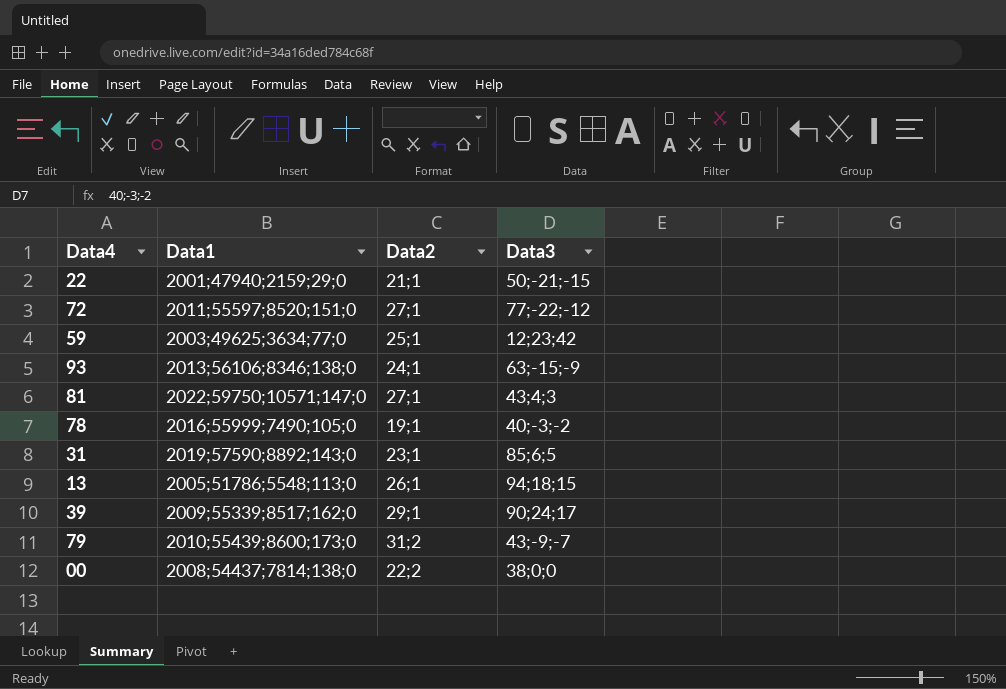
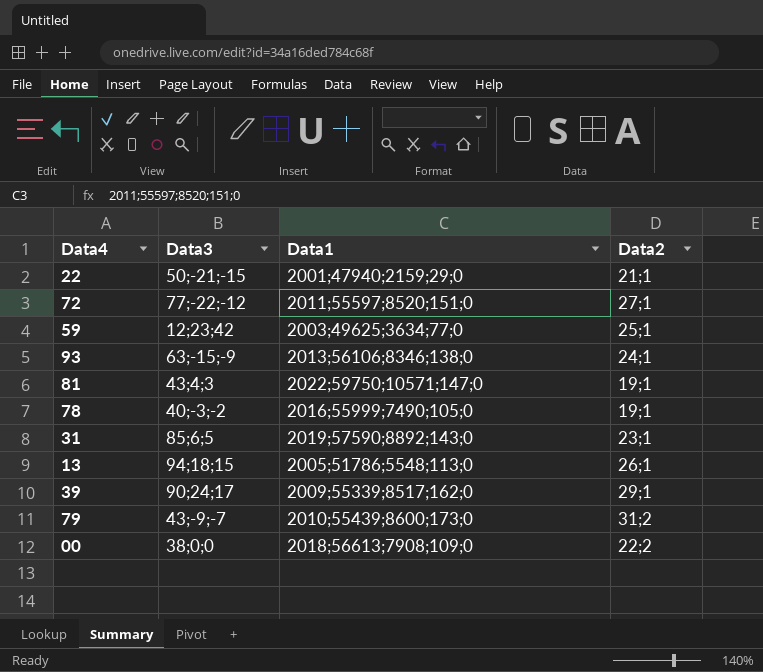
column Data3 | position: 4 -> 2
81 | Data2: 27;1 -> 19;1
00 | Data1: 2008;54437;7814;138;0 -> 2018;56613;7908;109;0

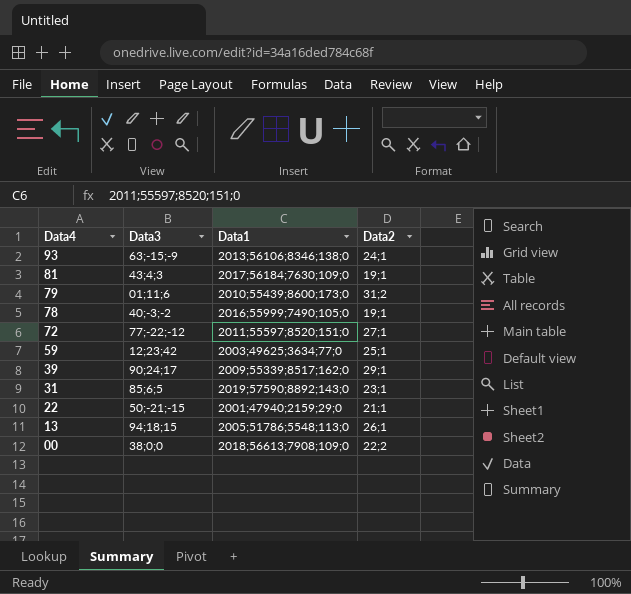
row order: none -> Data4 descending
81 | Data1: 2022;59750;10571;147;0 -> 2017;56184;7630;109;0
79 | Data3: 43;-9;-7 -> 01;11;6

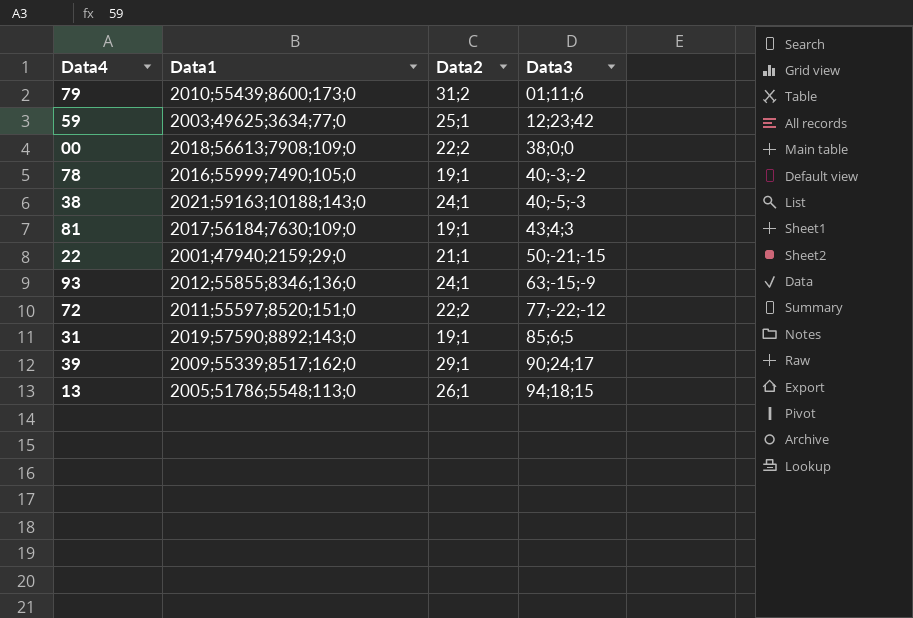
row order: Data4 descending -> Data3 ascending
column Data3 | position: 2 -> 4
row 38: none -> 2021;59163;10188;143;0 | 24;1 | 40;-5;-3
93 | Data1: 2013;56106;8346;138;0 -> 2012;55855;8346;136;0
72 | Data2: 27;1 -> 22;2
31 | Data2: 23;1 -> 19;1

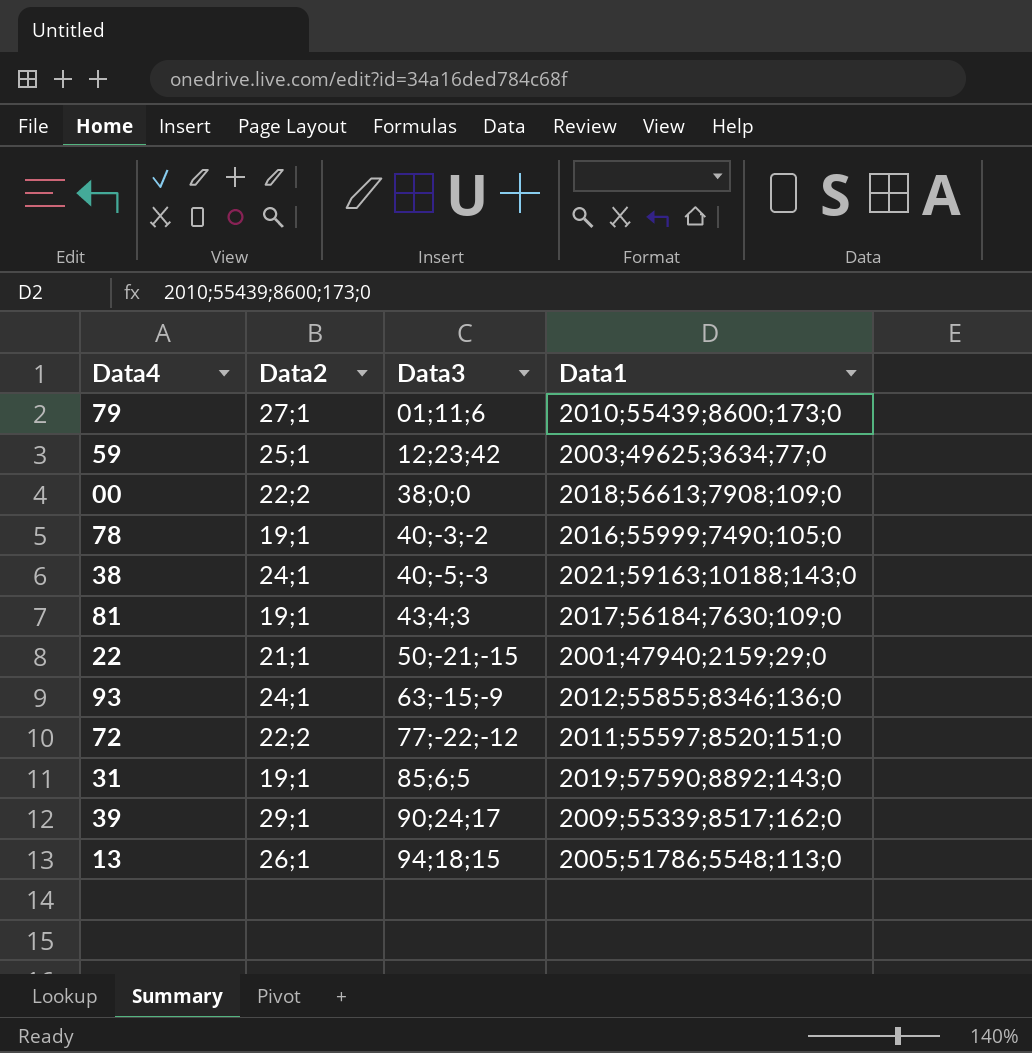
column Data1 | position: 2 -> 4
79 | Data2: 31;2 -> 27;1

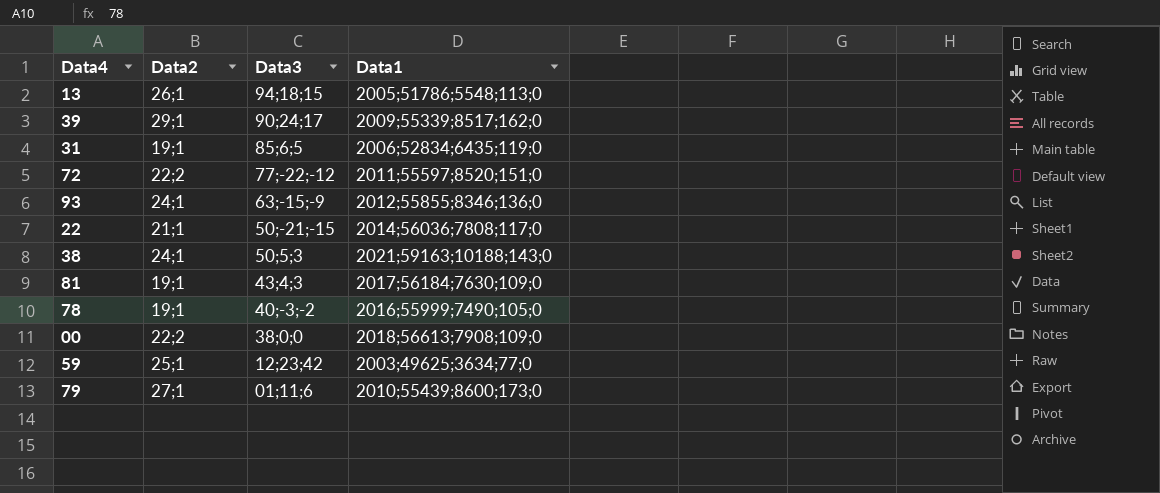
row order: Data3 ascending -> Data3 descending
31 | Data1: 2019;57590;8892;143;0 -> 2006;52834;6435;119;0
22 | Data1: 2001;47940;2159;29;0 -> 2014;56036;7808;117;0
38 | Data3: 40;-5;-3 -> 50;5;3

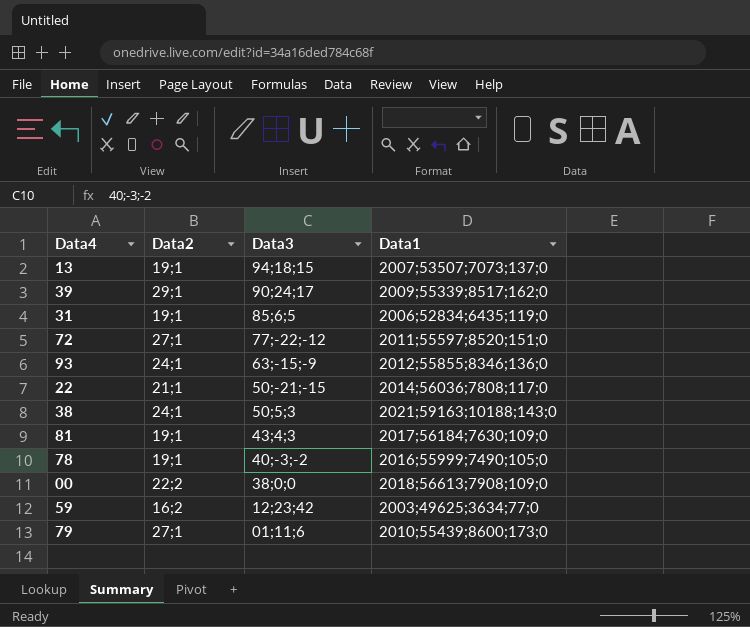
13 | Data2: 26;1 -> 19;1
13 | Data1: 2005;51786;5548;113;0 -> 2007;53507;7073;137;0
72 | Data2: 22;2 -> 27;1
59 | Data2: 25;1 -> 16;2

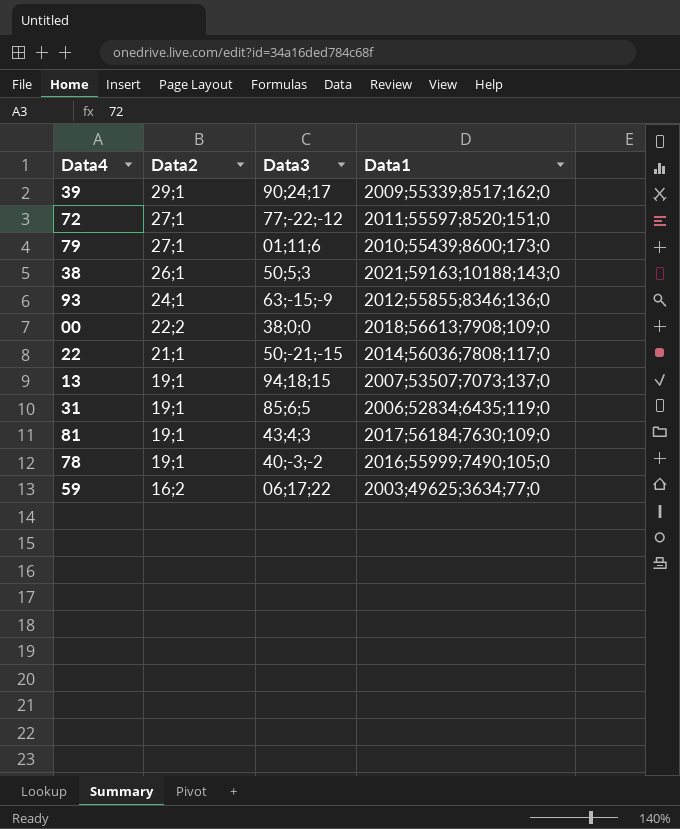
row order: Data3 descending -> Data2 descending
38 | Data2: 24;1 -> 26;1
59 | Data3: 12;23;42 -> 06;17;22

